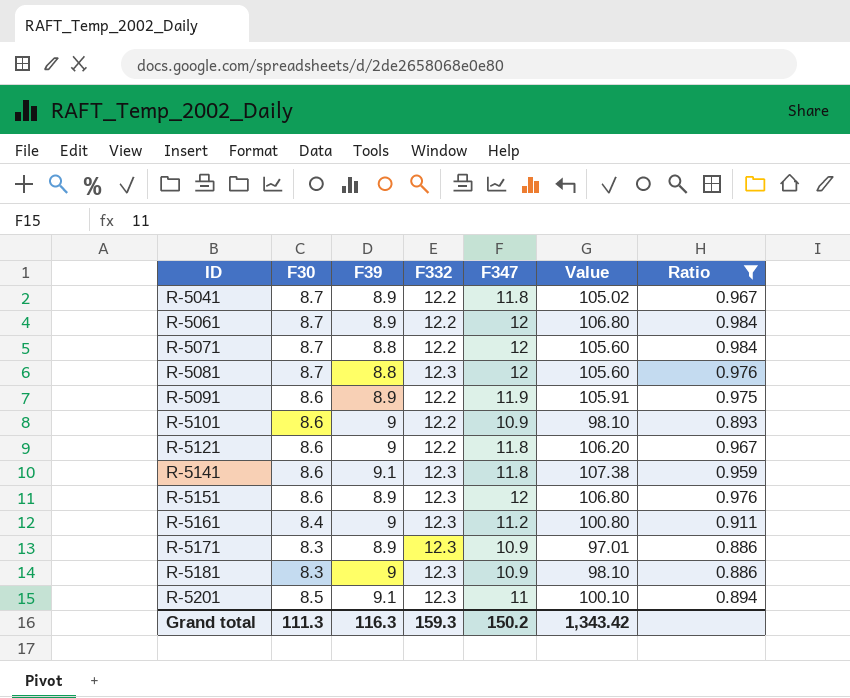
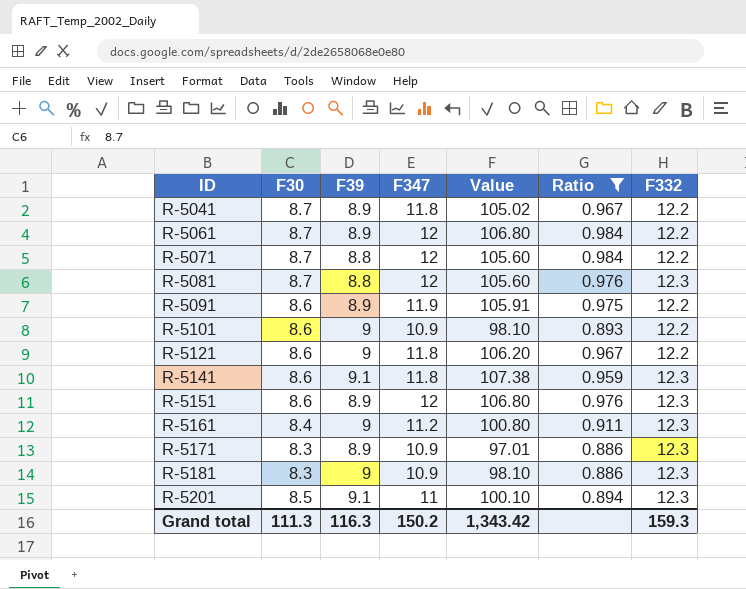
column F332 | position: 4 -> 7

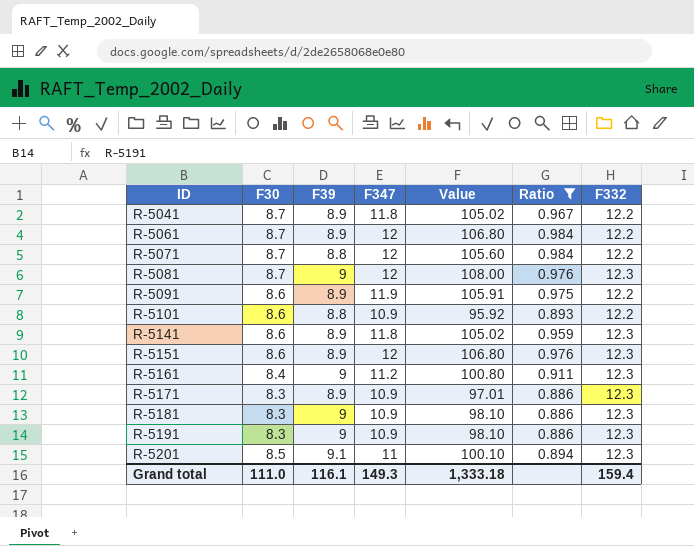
row R-5121: 8.6 | 9 | 11.8 | 106.20 | 0.967 | 12.2 -> none
R-5081 | F39: 8.8 -> 9
R-5081 | Value: 105.60 -> 108.00
R-5101 | F39: 9 -> 8.8
R-5101 | Value: 98.10 -> 95.92
R-5141 | F39: 9.1 -> 8.9
R-5141 | Value: 107.38 -> 105.02
row R-5191: none -> 8.3 | 9 | 10.9 | 98.10 | 0.886 | 12.3
Grand total | F30: 111.3 -> 111.0
Grand total | F39: 116.3 -> 116.1
Grand total | F347: 150.2 -> 149.3
Grand total | Value: 1,343.42 -> 1,333.18
Grand total | F332: 159.3 -> 159.4

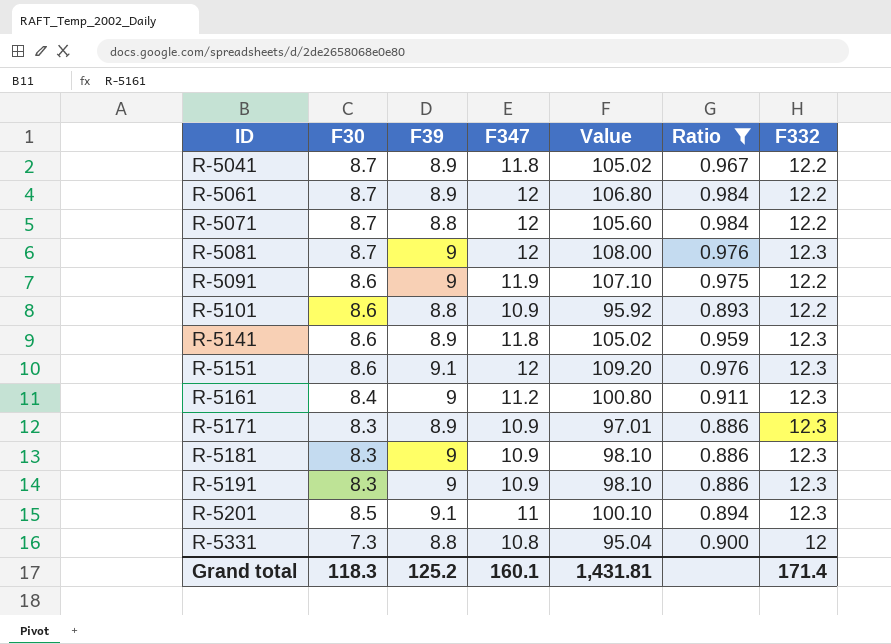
R-5091 | F39: 8.9 -> 9
R-5091 | Value: 105.91 -> 107.10
R-5151 | F39: 8.9 -> 9.1
R-5151 | Value: 106.80 -> 109.20
row R-5331: none -> 7.3 | 8.8 | 10.8 | 95.04 | 0.900 | 12
Grand total | F30: 111.0 -> 118.3
Grand total | F39: 116.1 -> 125.2
Grand total | F347: 149.3 -> 160.1
Grand total | Value: 1,333.18 -> 1,431.81
Grand total | F332: 159.4 -> 171.4

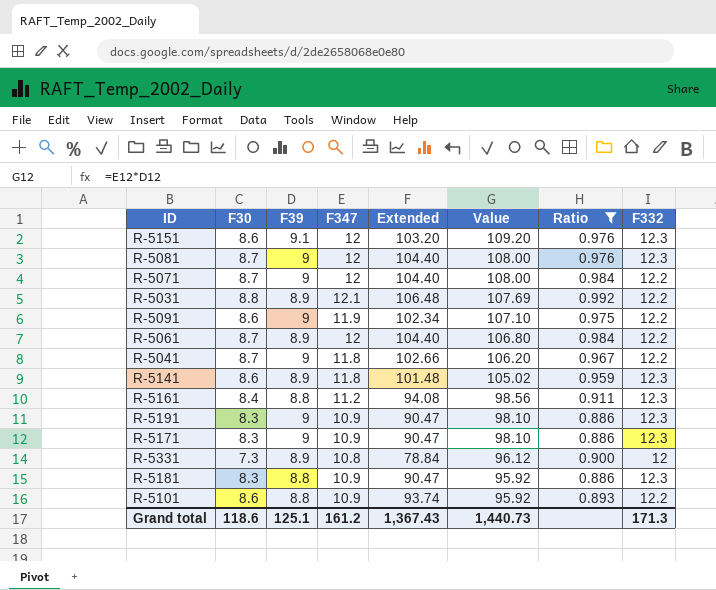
row order: ID ascending -> Value descending
column Extended | formula: none -> [F30] * [F347]
row R-5201: 8.5 | 9.1 | 11 | 100.10 | 0.894 | 12.3 -> none
R-5071 | F39: 8.8 -> 9
R-5071 | Value: 105.60 -> 108.00
row R-5031: none -> 8.8 | 8.9 | 12.1 | 106.48 | 107.69 | 0.992 | 12.2
R-5041 | F39: 8.9 -> 9
R-5041 | Value: 105.02 -> 106.20
R-5161 | F39: 9 -> 8.8
R-5161 | Value: 100.80 -> 98.56
R-5171 | F39: 8.9 -> 9
R-5171 | Value: 97.01 -> 98.10
R-5331 | F39: 8.8 -> 8.9
R-5331 | Value: 95.04 -> 96.12
R-5181 | F39: 9 -> 8.8
R-5181 | Value: 98.10 -> 95.92
Grand total | F30: 118.3 -> 118.6
Grand total | F39: 125.2 -> 125.1
Grand total | F347: 160.1 -> 161.2
Grand total | Value: 1,431.81 -> 1,440.73
Grand total | F332: 171.4 -> 171.3

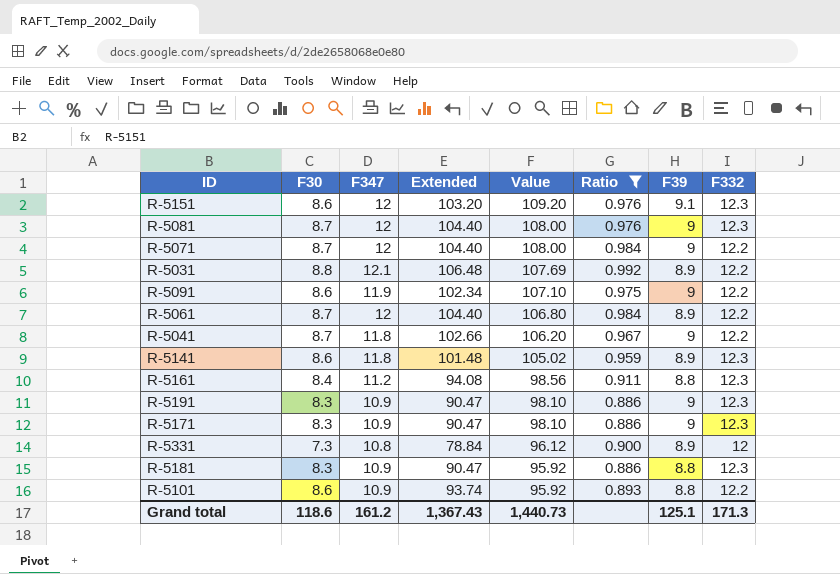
column F39 | position: 3 -> 7

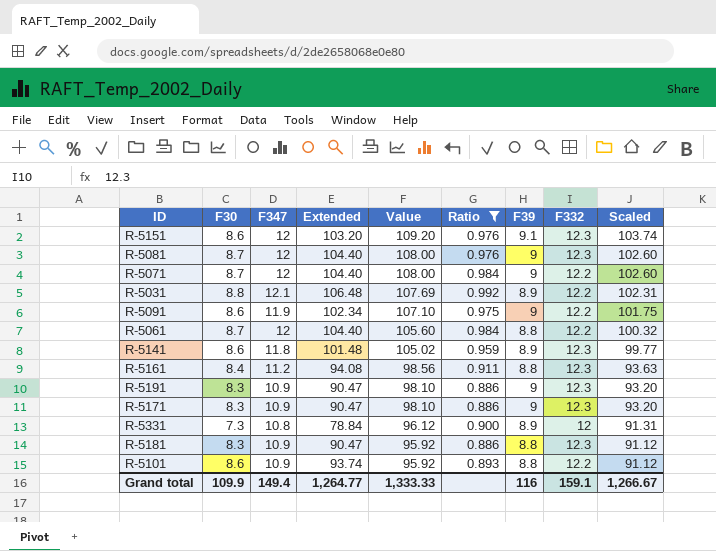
column Scaled | formula: none -> [Value] * 0.95
row R-5041: 8.7 | 11.8 | 102.66 | 106.20 | 0.967 | 9 | 12.2 -> none
R-5061 | Value: 106.80 -> 105.60
R-5061 | F39: 8.9 -> 8.8
Grand total | F30: 118.6 -> 109.9
Grand total | F347: 161.2 -> 149.4
Grand total | Extended: 1,367.43 -> 1,264.77
Grand total | Value: 1,440.73 -> 1,333.33
Grand total | F39: 125.1 -> 116
Grand total | F332: 171.3 -> 159.1

